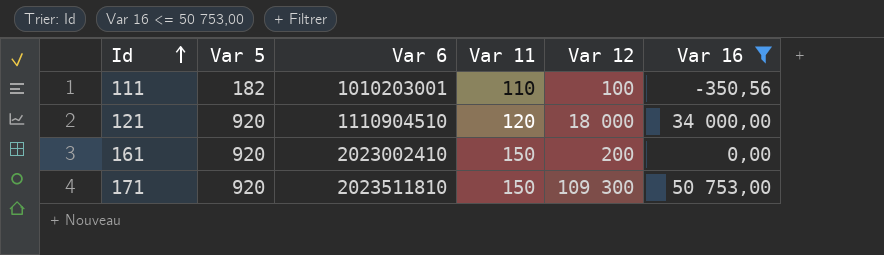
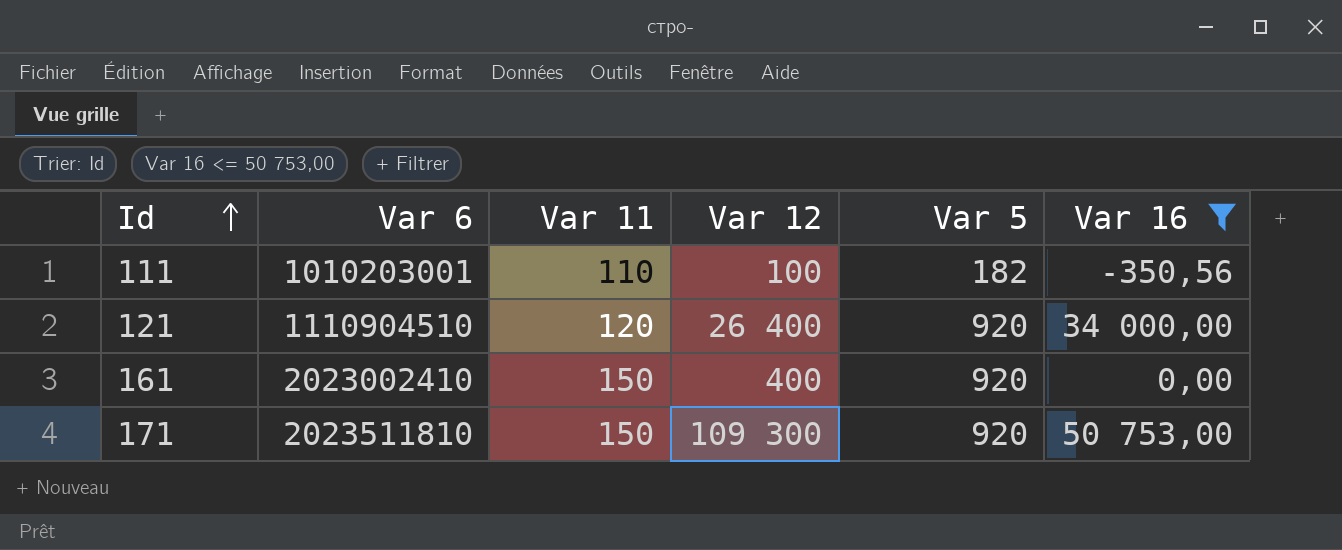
column Var 5 | position: 2 -> 5
121 | Var 12: 18 000 -> 26 400
161 | Var 12: 200 -> 400

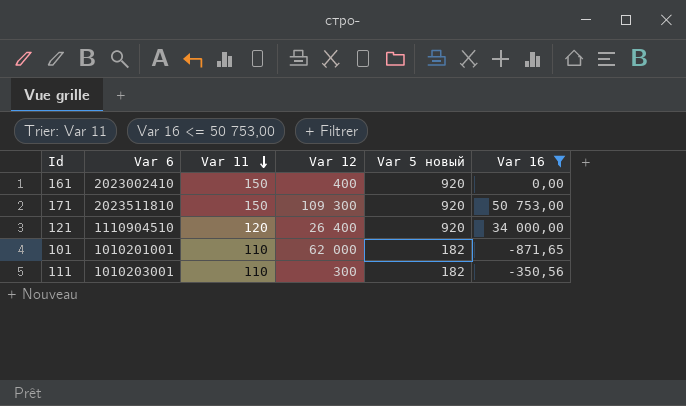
row order: Id ascending -> Var 11 descending
column name: Var 5 -> Var 5 новый
row 101: none -> 1010201001 | 110 | 62 000 | 182 | -871,65
111 | Var 12: 100 -> 300

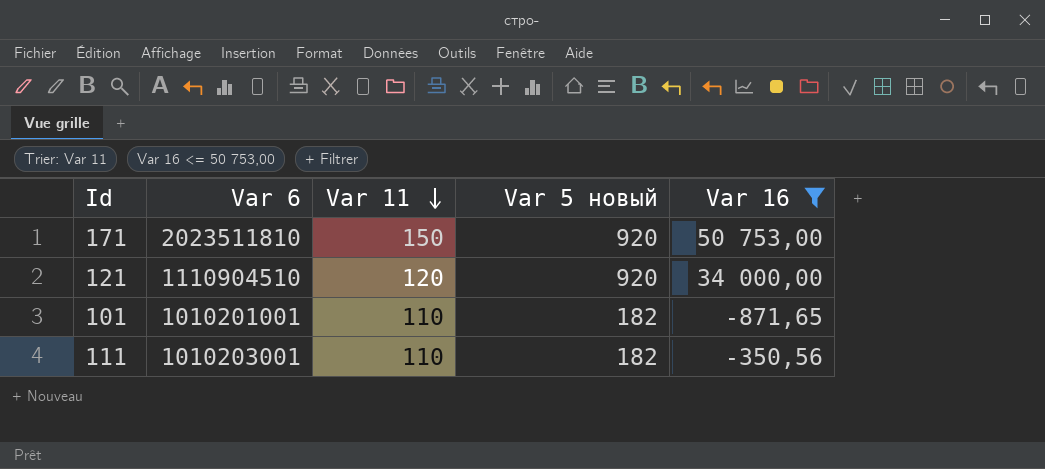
column Var 12 | position: 4 -> none
row 161: 2023002410 | 150 | 400 | 920 | 0,00 -> none

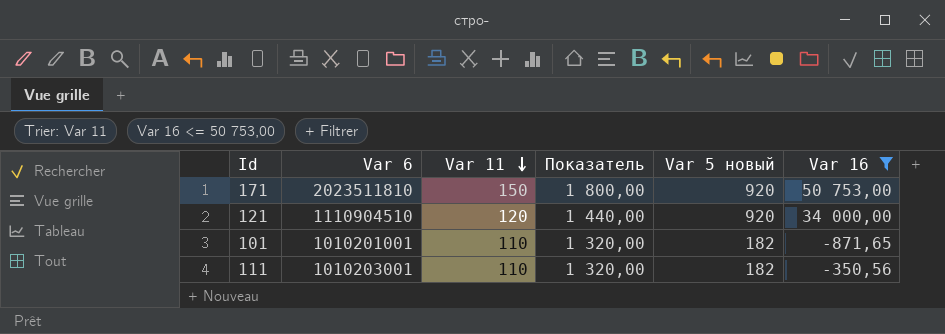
column Показатель | formula: none -> [Var 11] * 12

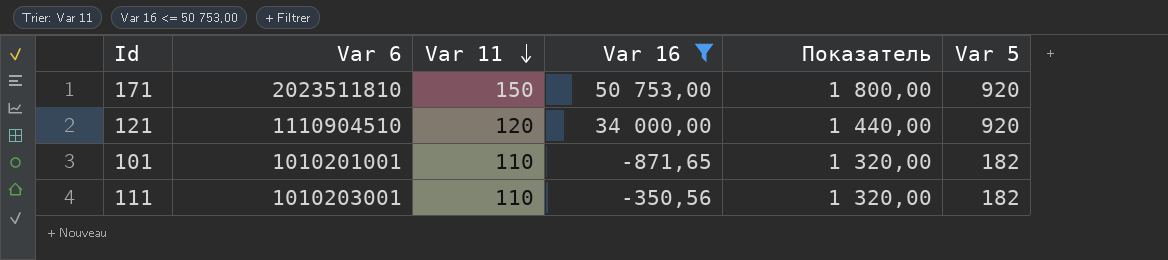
column Var 16 | position: 6 -> 4
column name: Var 5 новый -> Var 5

